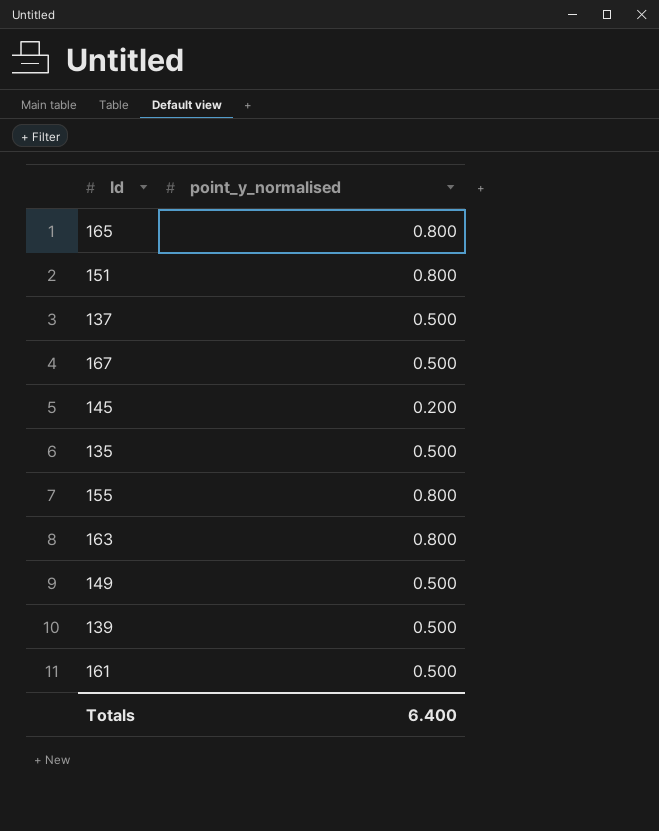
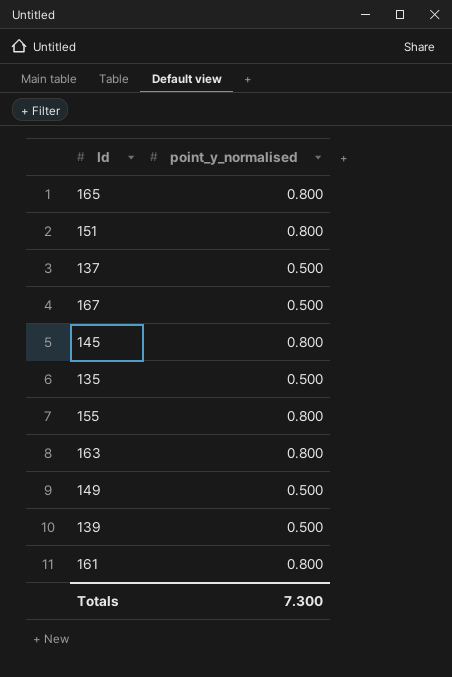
145 | point_y_normalised: 0.200 -> 0.800
161 | point_y_normalised: 0.500 -> 0.800
Totals | point_y_normalised: 6.400 -> 7.300

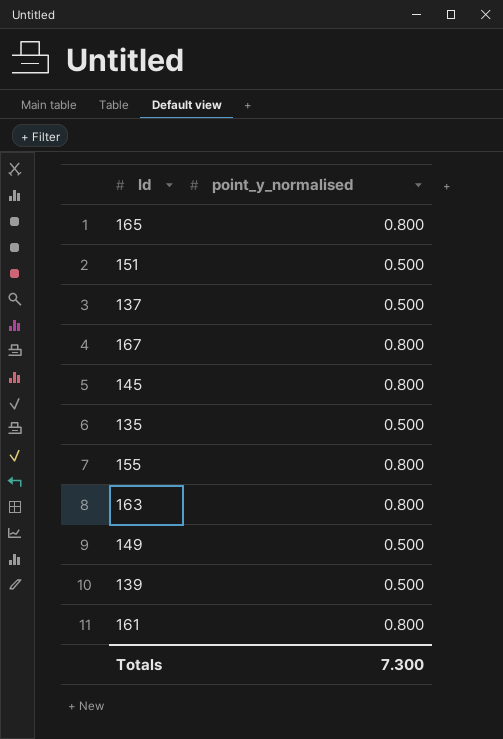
151 | point_y_normalised: 0.800 -> 0.500
167 | point_y_normalised: 0.500 -> 0.800

